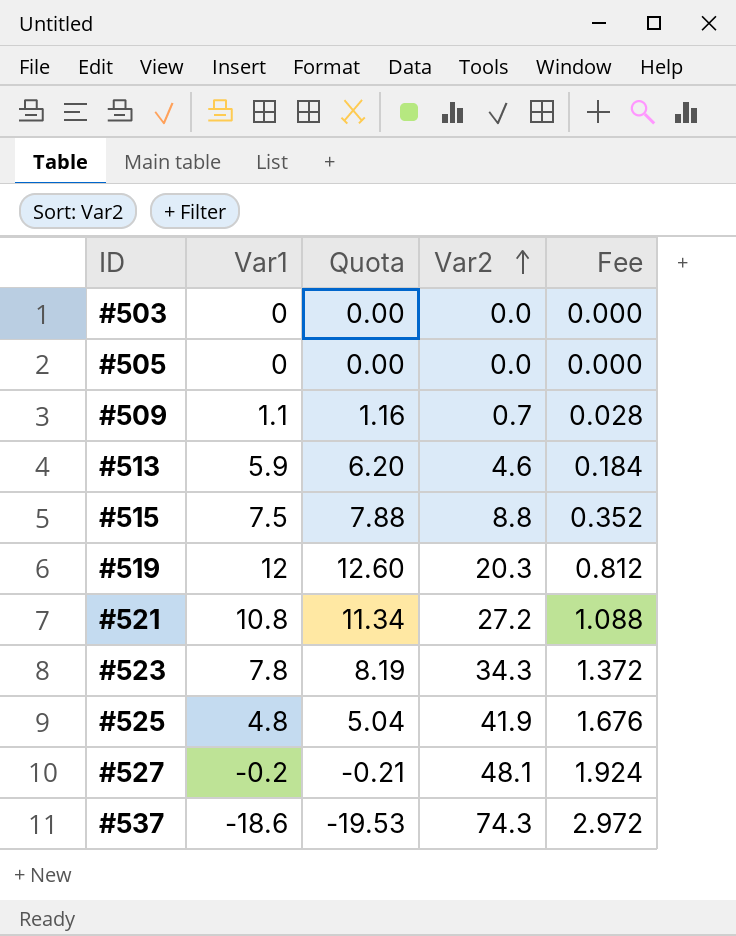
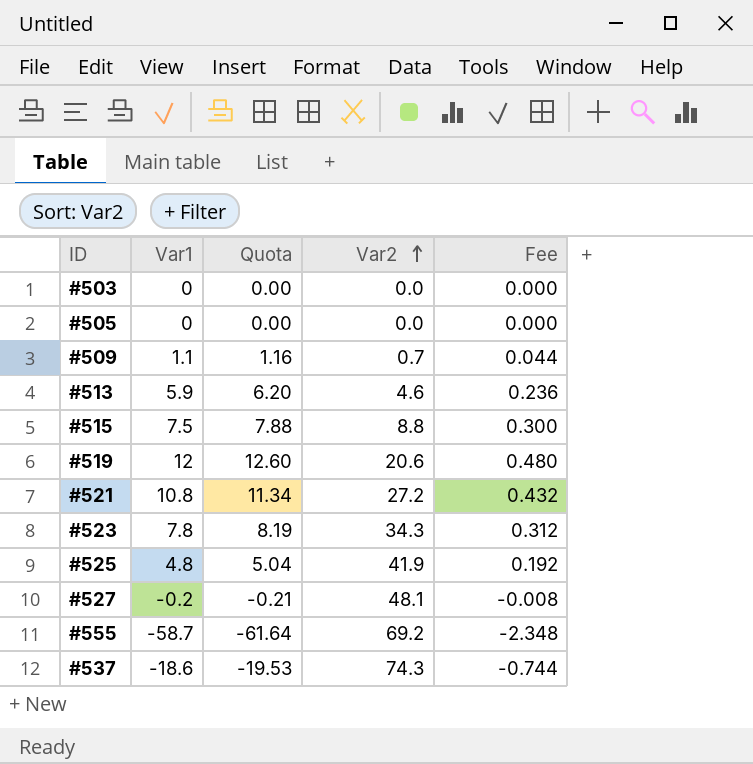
column Fee | formula: [Var2] * 0.04 -> [Var1] * 0.04
#519 | Var2: 20.3 -> 20.6
row #555: none -> -58.7 | -61.64 | 69.2 | -2.348

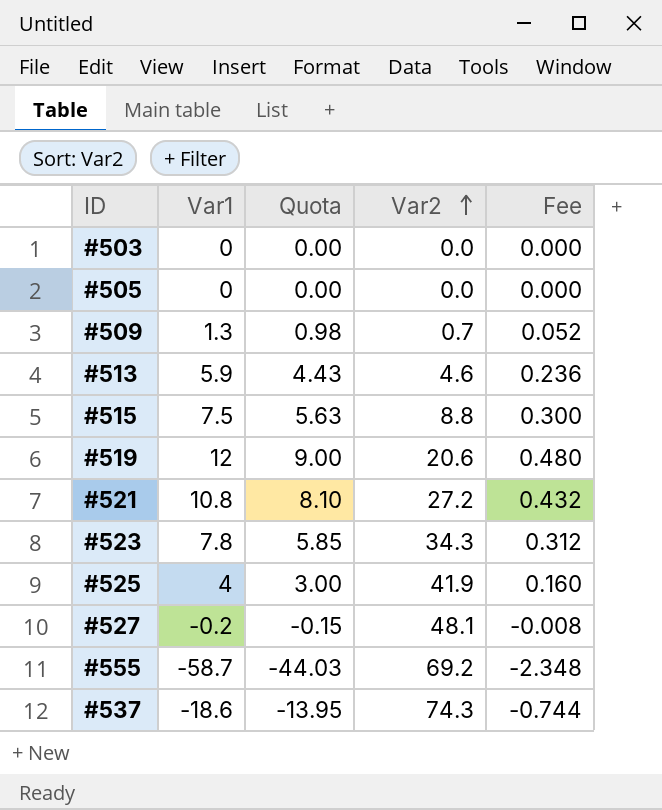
column Quota | formula: [Var1] * 1.05 -> [Var1] * 0.75
#509 | Var1: 1.1 -> 1.3
#509 | Fee: 0.044 -> 0.052
#525 | Var1: 4.8 -> 4
#525 | Fee: 0.192 -> 0.160

